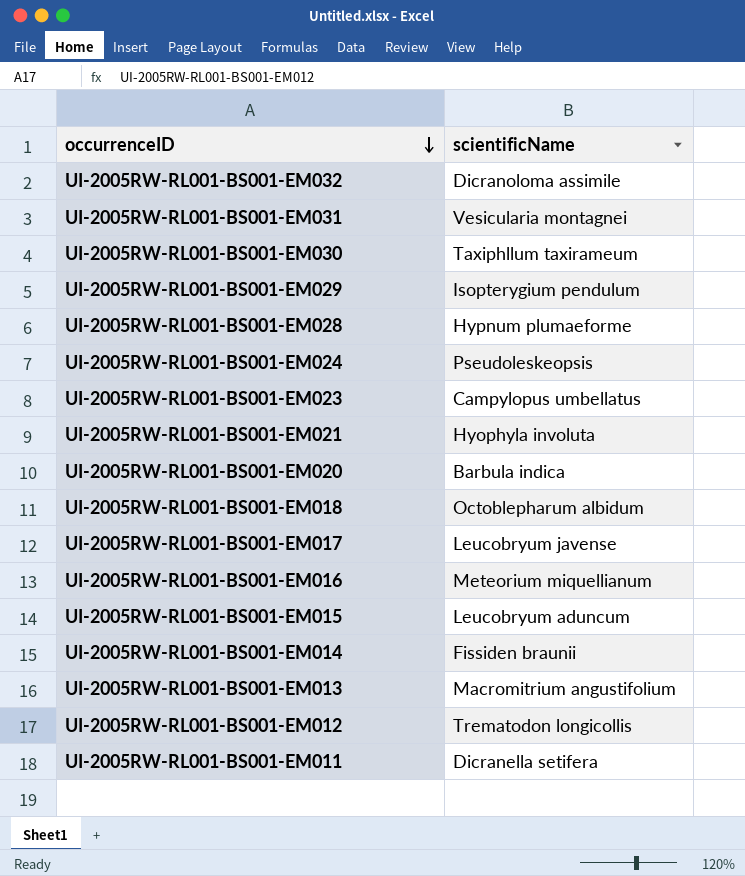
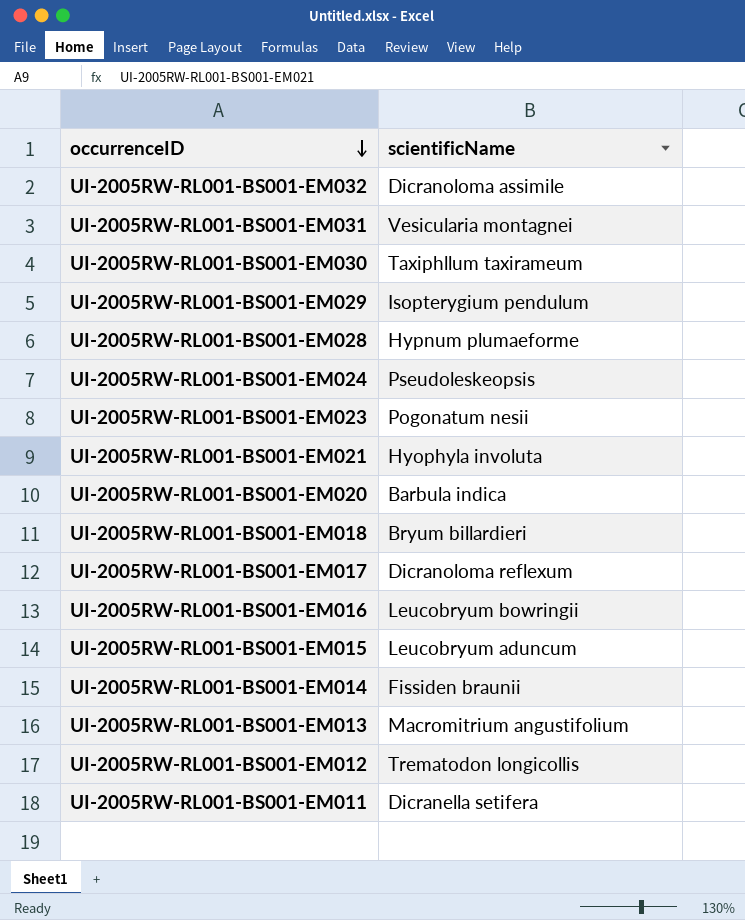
UI-2005RW-RL001-BS001-EM023 | scientificName: Campylopus umbellatus -> Pogonatum nesii
UI-2005RW-RL001-BS001-EM018 | scientificName: Octoblepharum albidum -> Bryum billardieri
UI-2005RW-RL001-BS001-EM017 | scientificName: Leucobryum javense -> Dicranoloma reflexum
UI-2005RW-RL001-BS001-EM016 | scientificName: Meteorium miquellianum -> Leucobryum bowringii

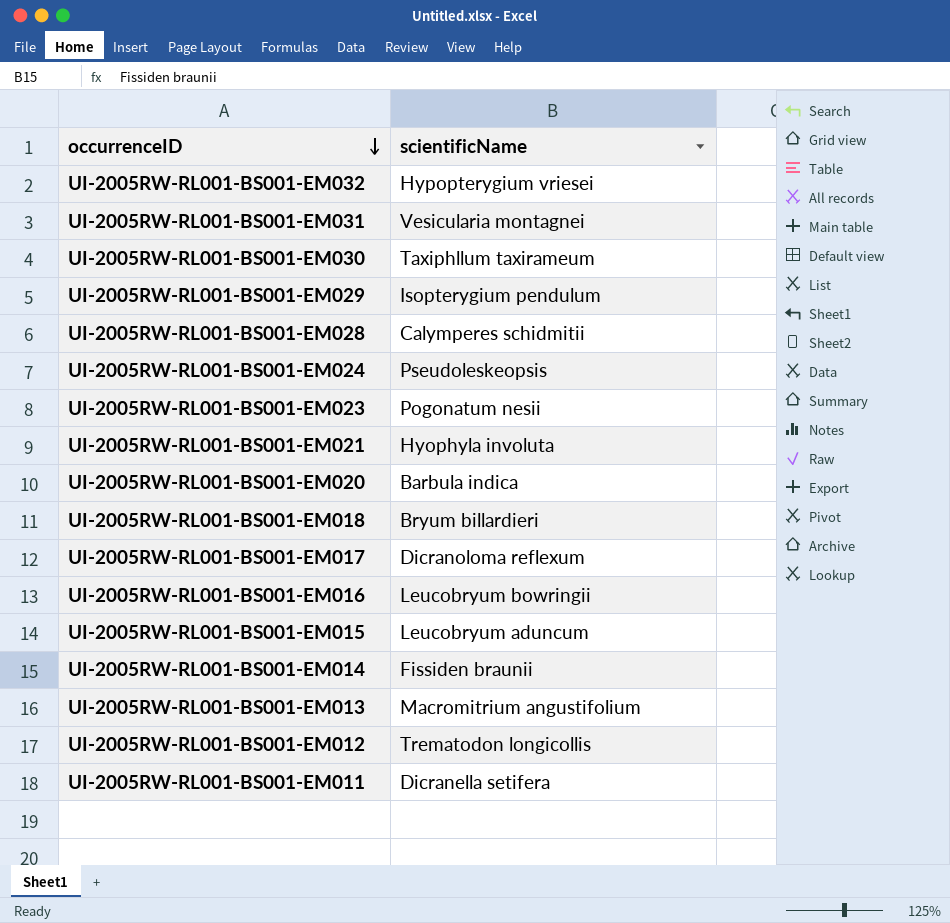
UI-2005RW-RL001-BS001-EM032 | scientificName: Dicranoloma assimile -> Hypopterygium vriesei
UI-2005RW-RL001-BS001-EM028 | scientificName: Hypnum plumaeforme -> Calymperes schidmitii

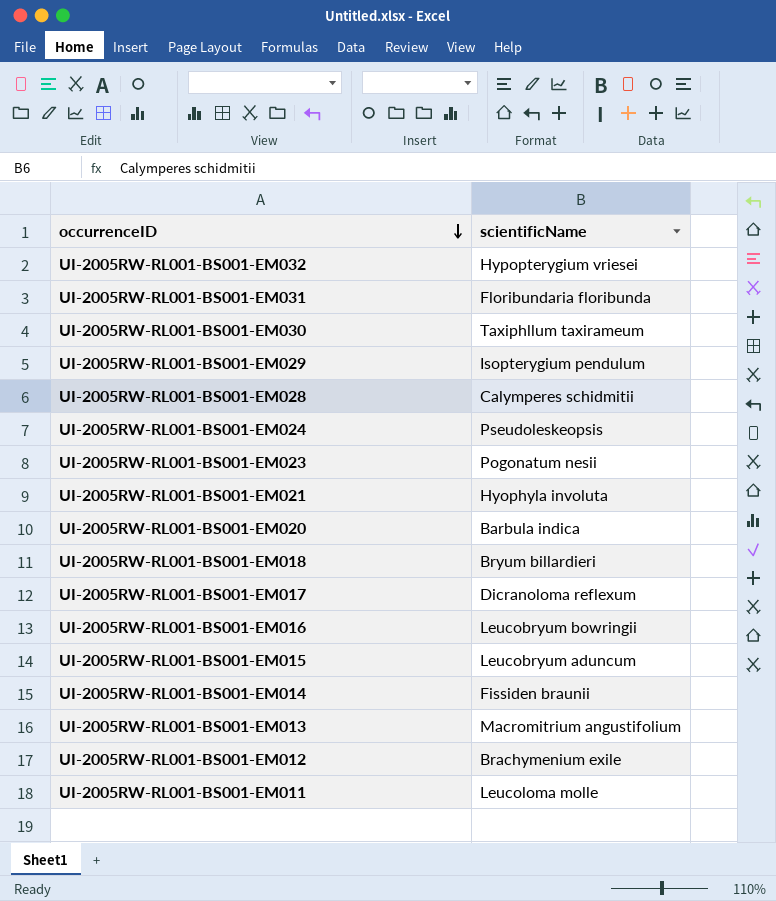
UI-2005RW-RL001-BS001-EM031 | scientificName: Vesicularia montagnei -> Floribundaria floribunda
UI-2005RW-RL001-BS001-EM012 | scientificName: Trematodon longicollis -> Brachymenium exile
UI-2005RW-RL001-BS001-EM011 | scientificName: Dicranella setifera -> Leucoloma molle

